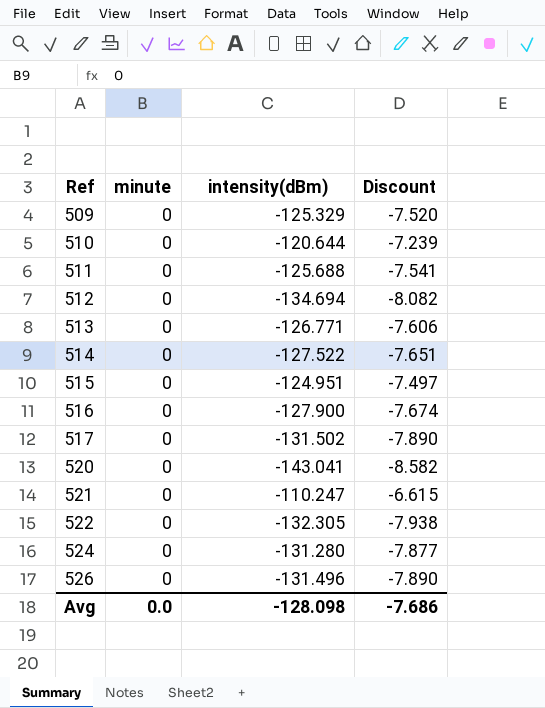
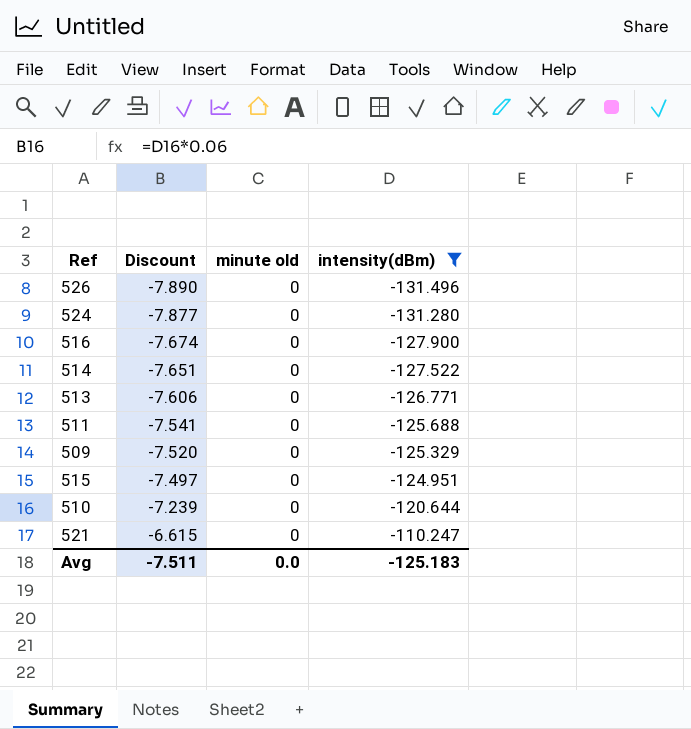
filter: none -> intensity(dBm) >= -131.496
row order: Ref ascending -> Discount ascending
column Discount | position: 4 -> 2
column name: minute -> minute old
Avg | Discount: -7.686 -> -7.511
Avg | intensity(dBm): -128.098 -> -125.183

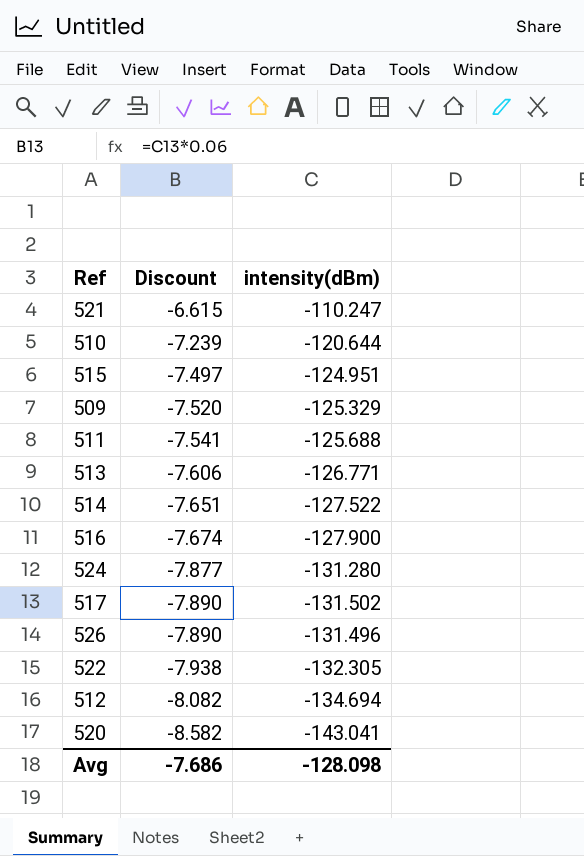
filter: intensity(dBm) >= -131.496 -> none
row order: Discount ascending -> Discount descending
column minute old | position: 3 -> none
Avg | Discount: -7.511 -> -7.686
Avg | intensity(dBm): -125.183 -> -128.098

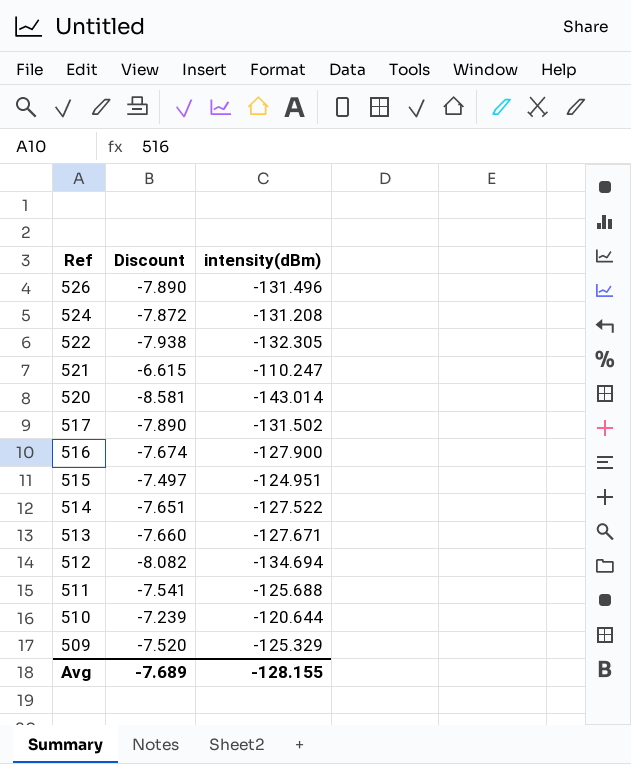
row order: Discount descending -> Ref descending
524 | Discount: -7.877 -> -7.872
524 | intensity(dBm): -131.280 -> -131.208
520 | Discount: -8.582 -> -8.581
520 | intensity(dBm): -143.041 -> -143.014
513 | Discount: -7.606 -> -7.660
513 | intensity(dBm): -126.771 -> -127.671
Avg | Discount: -7.686 -> -7.689
Avg | intensity(dBm): -128.098 -> -128.155

